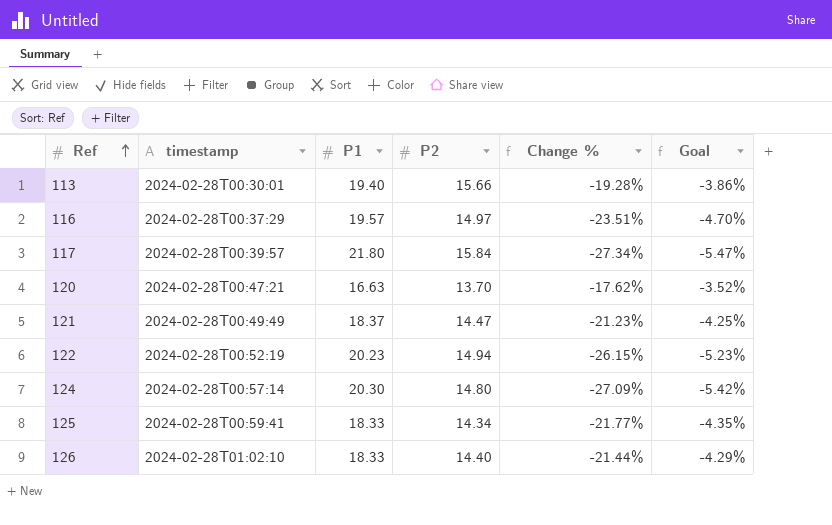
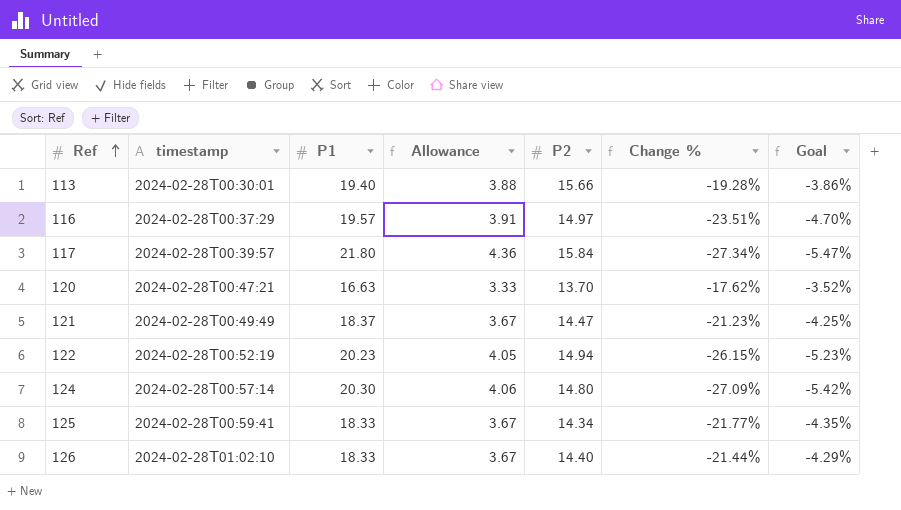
column Allowance | formula: none -> [P1] * 0.2

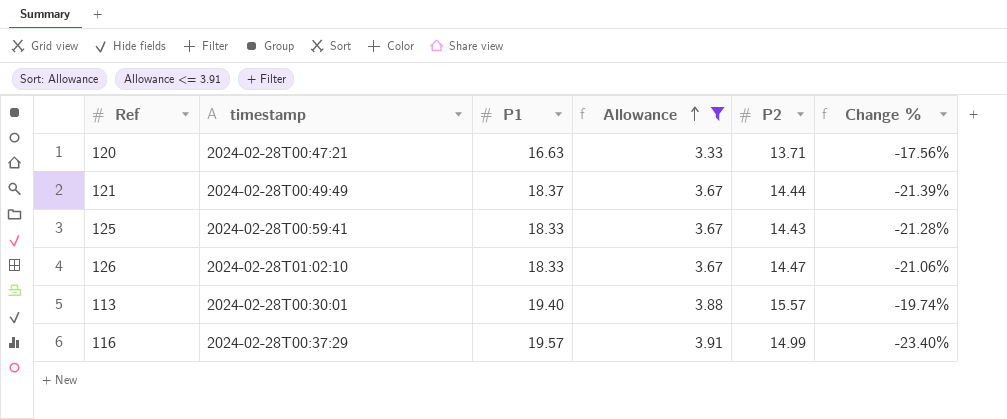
filter: none -> Allowance <= 3.91
row order: Ref ascending -> Allowance ascending
column Goal | formula: [Change %] * 0.2 -> none
120 | P2: 13.70 -> 13.71
120 | Change %: -17.62% -> -17.56%
121 | P2: 14.47 -> 14.44
121 | Change %: -21.23% -> -21.39%
125 | P2: 14.34 -> 14.43
125 | Change %: -21.77% -> -21.28%
126 | P2: 14.40 -> 14.47
126 | Change %: -21.44% -> -21.06%
113 | P2: 15.66 -> 15.57
113 | Change %: -19.28% -> -19.74%
116 | P2: 14.97 -> 14.99
116 | Change %: -23.51% -> -23.40%

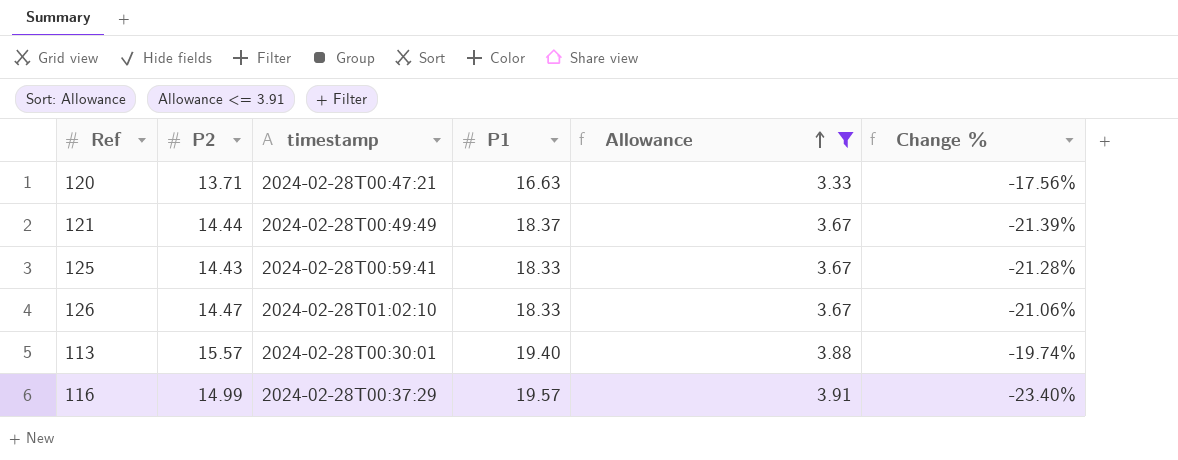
column P2 | position: 5 -> 2

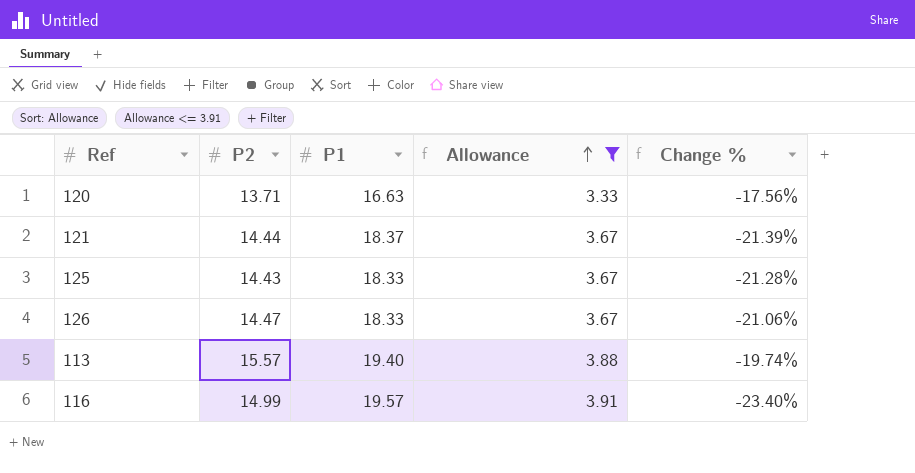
column timestamp | position: 3 -> none

